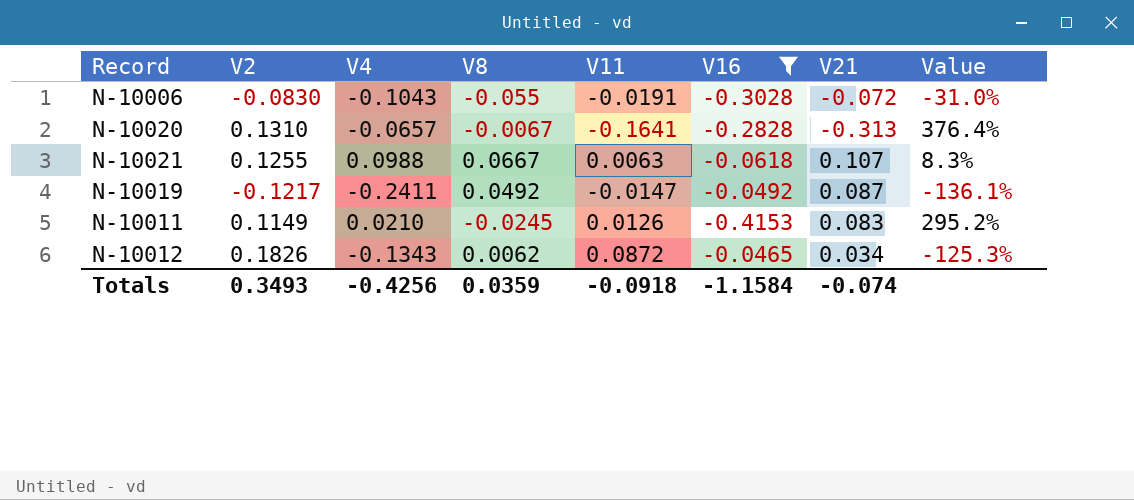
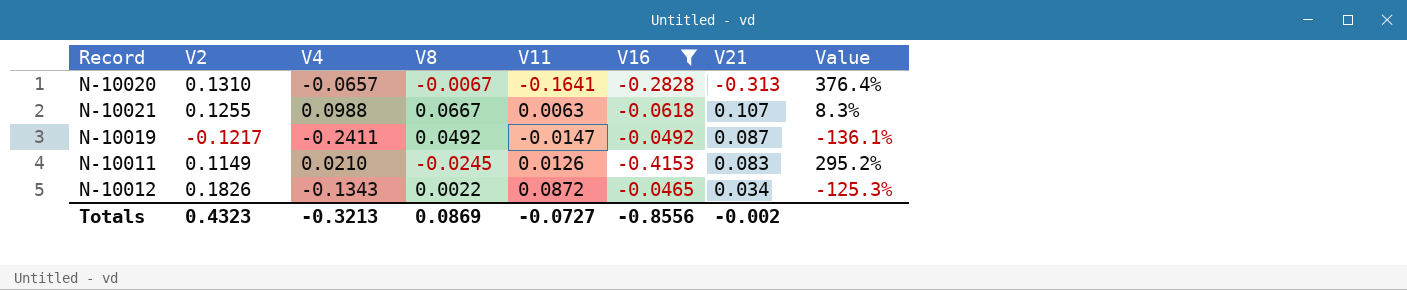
row N-10006: -0.0830 | -0.1043 | -0.055 | -0.0191 | -0.3028 | -0.072 | -31.0% -> none
N-10012 | V8: 0.0062 -> 0.0022
Totals | V2: 0.3493 -> 0.4323
Totals | V4: -0.4256 -> -0.3213
Totals | V8: 0.0359 -> 0.0869
Totals | V11: -0.0918 -> -0.0727
Totals | V16: -1.1584 -> -0.8556
Totals | V21: -0.074 -> -0.002

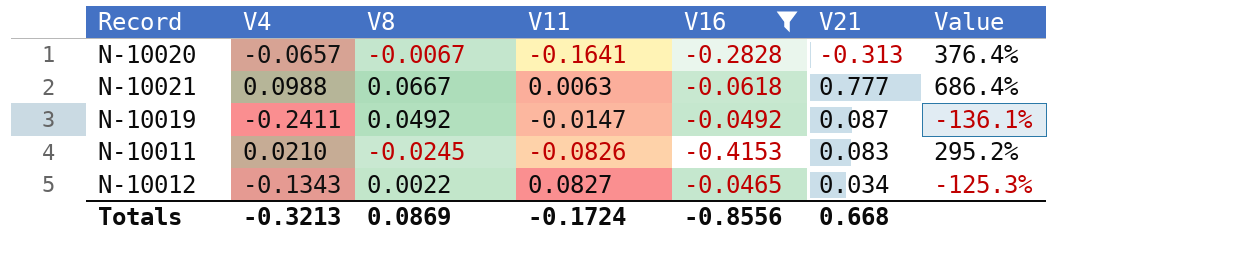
column V2 | position: 2 -> none
N-10021 | V21: 0.107 -> 0.777
N-10021 | Value: 8.3% -> 686.4%
N-10011 | V11: 0.0126 -> -0.0826
N-10012 | V11: 0.0872 -> 0.0827
Totals | V11: -0.0727 -> -0.1724
Totals | V21: -0.002 -> 0.668

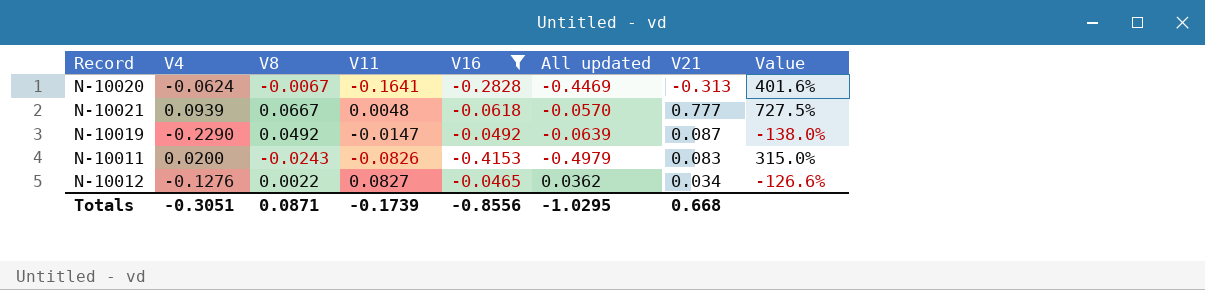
column All updated | formula: none -> [V11] + [V16]
N-10020 | V4: -0.0657 -> -0.0624
N-10020 | Value: 376.4% -> 401.6%
N-10021 | V4: 0.0988 -> 0.0939
N-10021 | V11: 0.0063 -> 0.0048
N-10021 | Value: 686.4% -> 727.5%
N-10019 | V4: -0.2411 -> -0.2290
N-10019 | Value: -136.1% -> -138.0%
N-10011 | V4: 0.0210 -> 0.0200
N-10011 | V8: -0.0245 -> -0.0243
N-10011 | Value: 295.2% -> 315.0%
N-10012 | V4: -0.1343 -> -0.1276
N-10012 | Value: -125.3% -> -126.6%
Totals | V4: -0.3213 -> -0.3051
Totals | V8: 0.0869 -> 0.0871
Totals | V11: -0.1724 -> -0.1739

